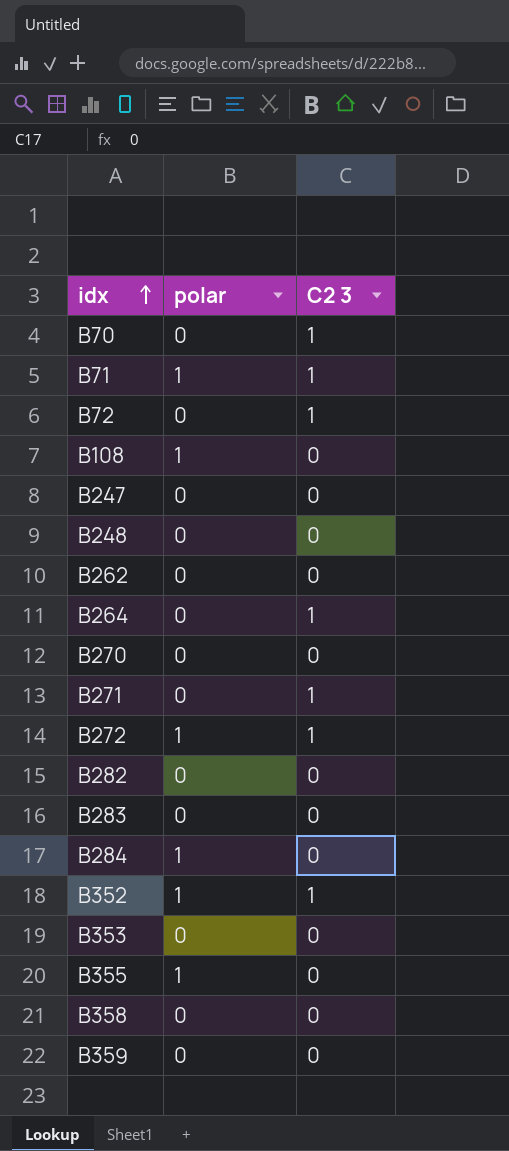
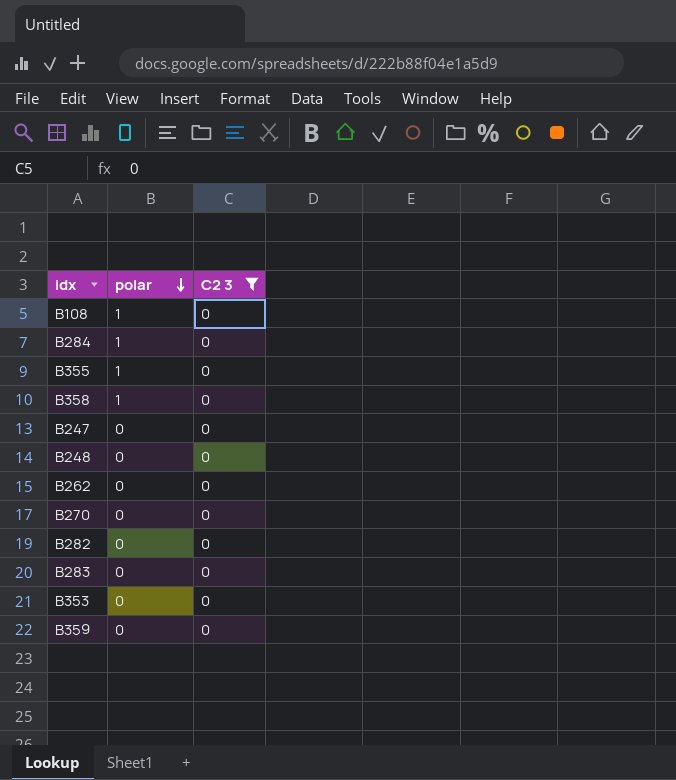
filter: none -> C2 3 = 0
row order: idx ascending -> polar descending
B358 | polar: 0 -> 1

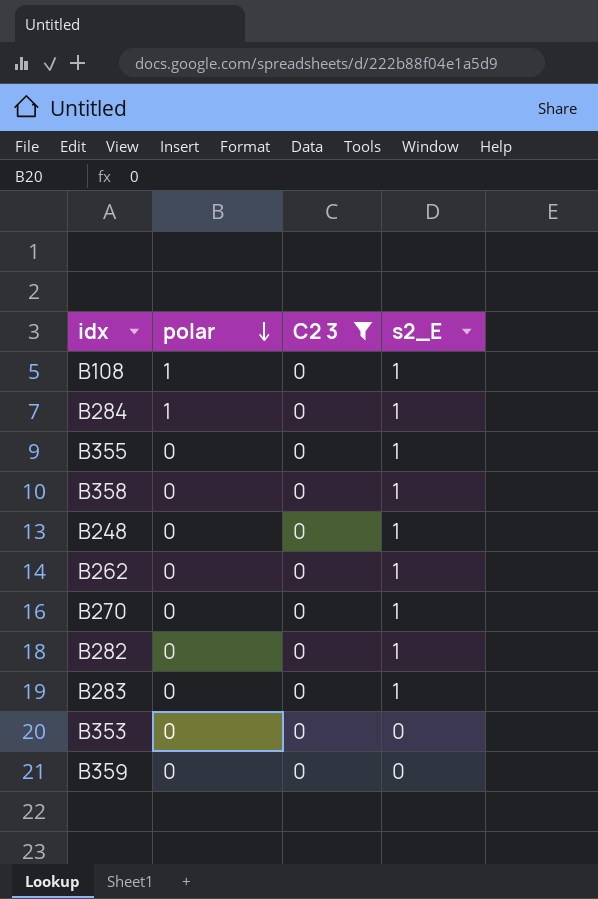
column s2_E | position: none -> 4
row B247: 0 | 0 -> none
B355 | polar: 1 -> 0
B358 | polar: 1 -> 0

